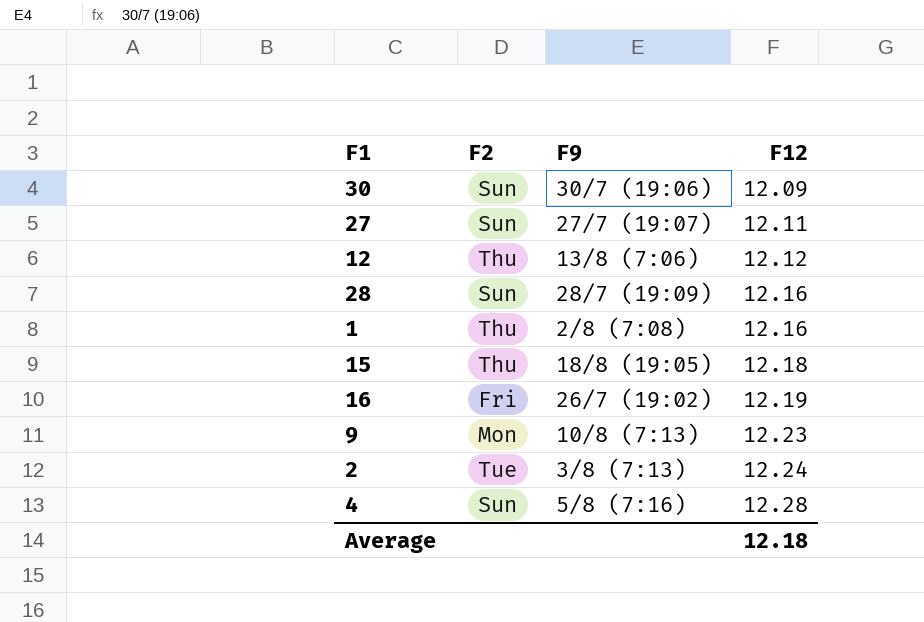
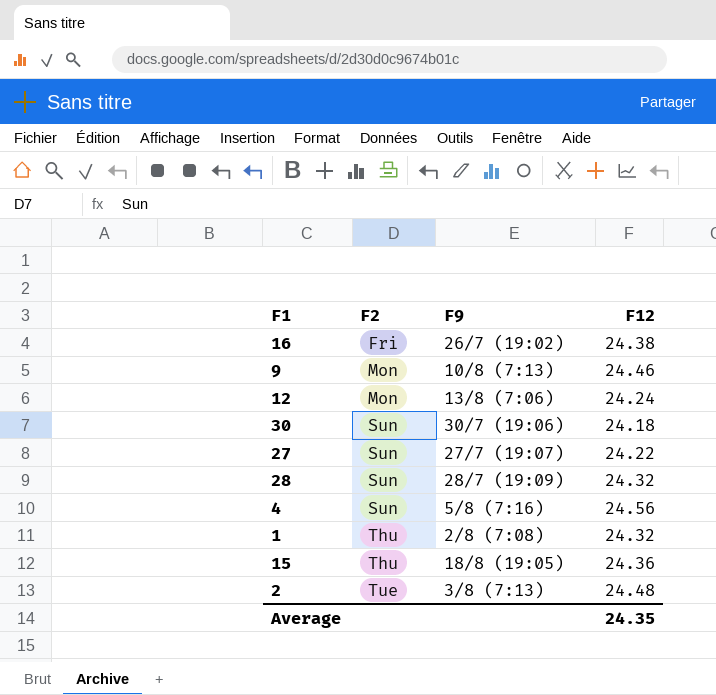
row order: F12 ascending -> F2 ascending
16 | F12: 12.19 -> 24.38
9 | F12: 12.23 -> 24.46
12 | F2: Thu -> Mon
12 | F12: 12.12 -> 24.24
30 | F12: 12.09 -> 24.18
27 | F12: 12.11 -> 24.22
28 | F12: 12.16 -> 24.32
4 | F12: 12.28 -> 24.56
1 | F12: 12.16 -> 24.32
15 | F12: 12.18 -> 24.36
2 | F12: 12.24 -> 24.48
Average | F12: 12.18 -> 24.35

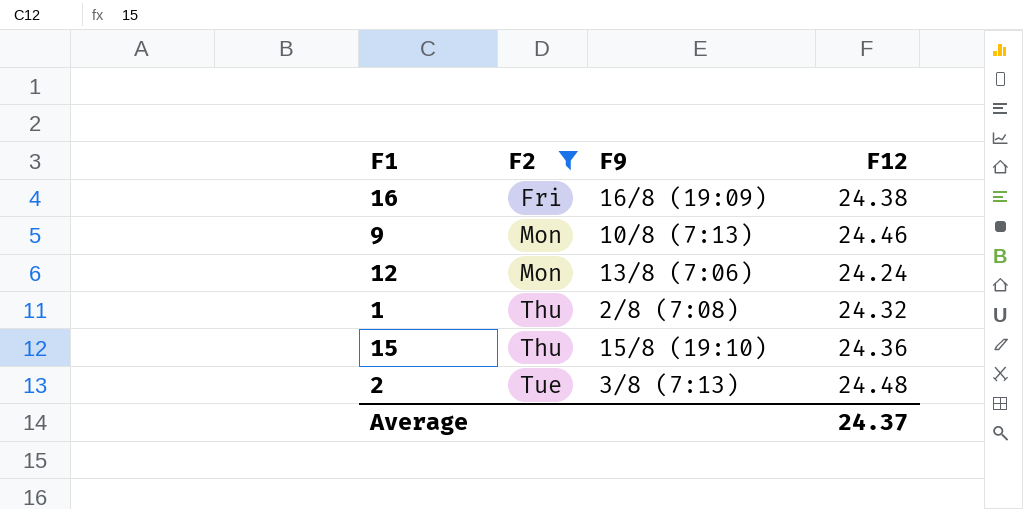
filter: none -> F2 != Sun
16 | F9: 26/7 (19:02) -> 16/8 (19:09)
15 | F9: 18/8 (19:05) -> 15/8 (19:10)
Average | F12: 24.35 -> 24.37

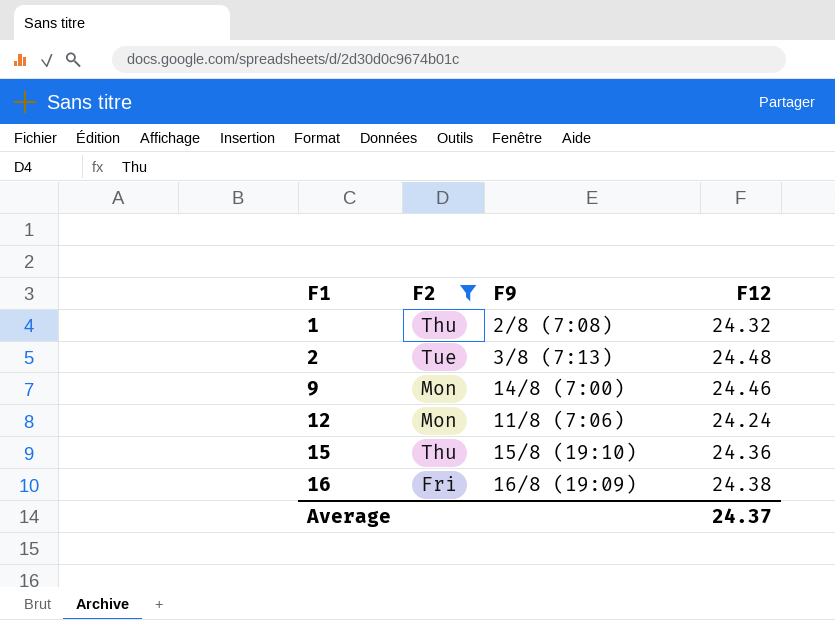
row order: F2 ascending -> F1 ascending
9 | F9: 10/8 (7:13) -> 14/8 (7:00)
12 | F9: 13/8 (7:06) -> 11/8 (7:06)

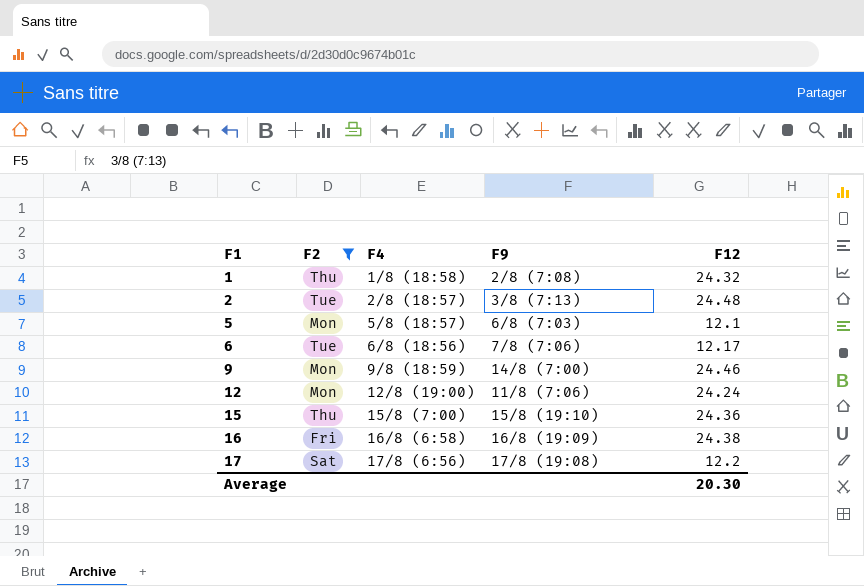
column F4 | position: none -> 3
row 5: none -> Mon | 5/8 (18:57) | 6/8 (7:03) | 12.1
row 6: none -> Tue | 6/8 (18:56) | 7/8 (7:06) | 12.17
row 17: none -> Sat | 17/8 (6:56) | 17/8 (19:08) | 12.2
Average | F12: 24.37 -> 20.30

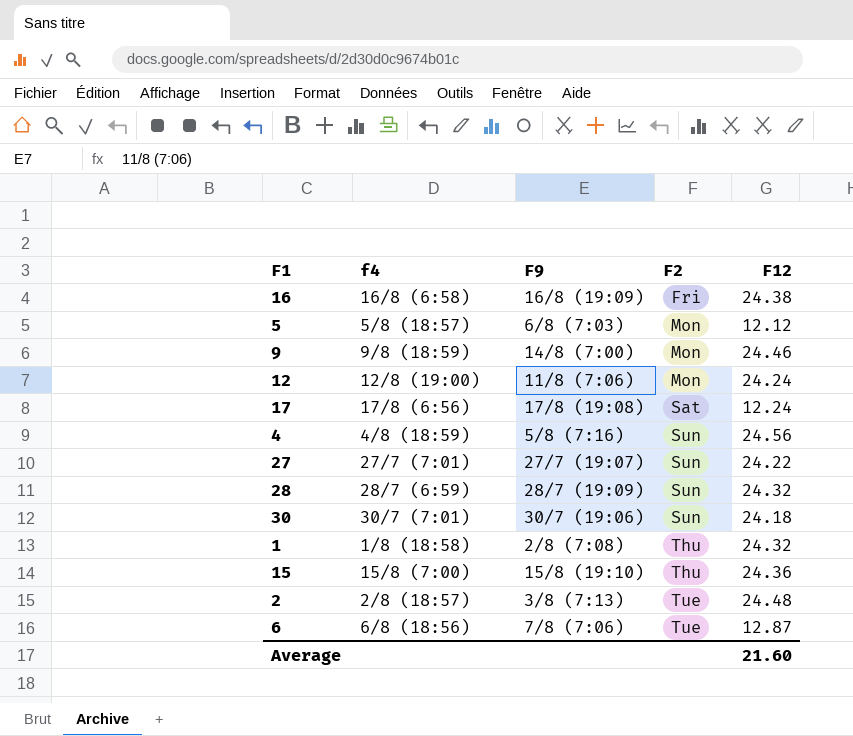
filter: F2 != Sun -> none
row order: F1 ascending -> F2 ascending
column name: F4 -> f4
column F2 | position: 2 -> 4
5 | F12: 12.1 -> 12.12
17 | F12: 12.2 -> 12.24
6 | F12: 12.17 -> 12.87
Average | F12: 20.30 -> 21.60

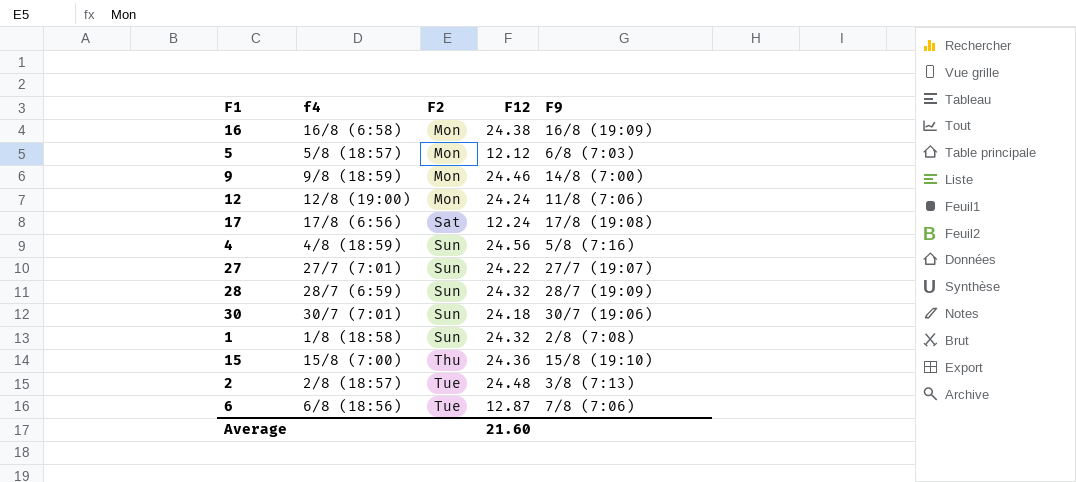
column F9 | position: 3 -> 5
16 | F2: Fri -> Mon
1 | F2: Thu -> Sun

